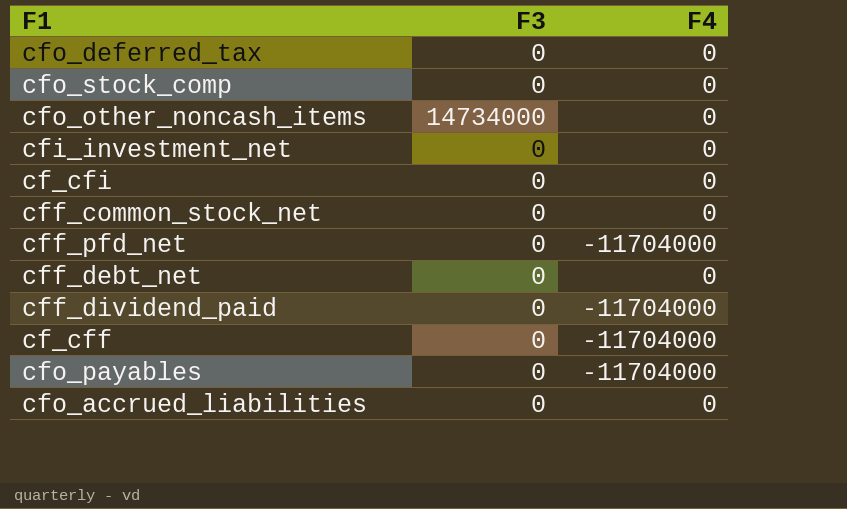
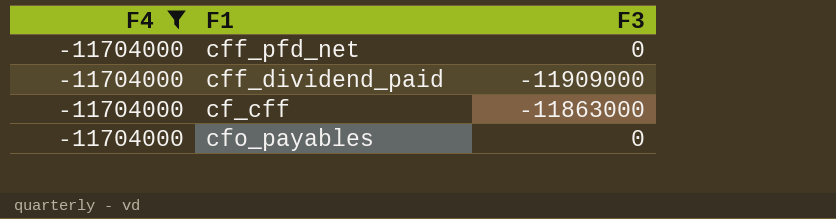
filter: none -> F4 = -11704000
column F4 | position: 3 -> 1
cff_dividend_paid | F3: 0 -> -11909000
cf_cff | F3: 0 -> -11863000

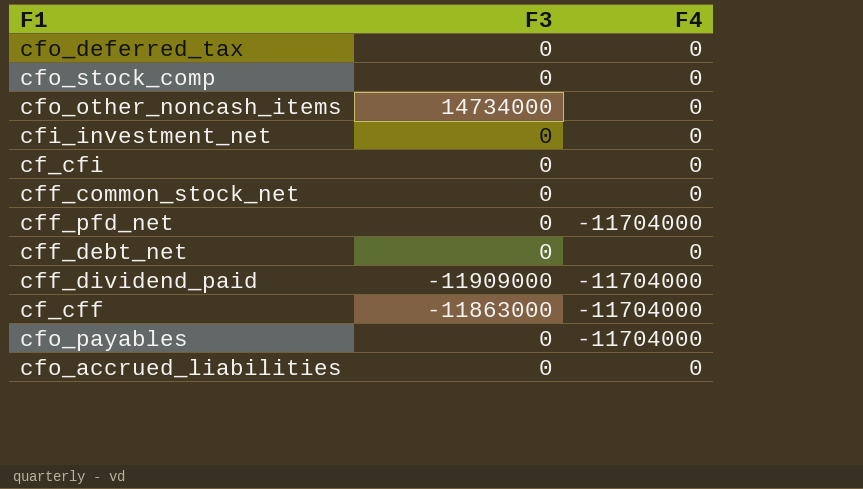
filter: F4 = -11704000 -> none
column F4 | position: 1 -> 3

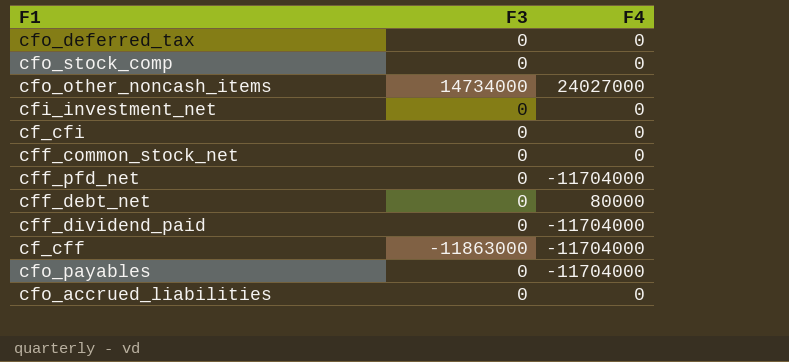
cfo_other_noncash_items | F4: 0 -> 24027000
cff_debt_net | F4: 0 -> 80000
cff_dividend_paid | F3: -11909000 -> 0

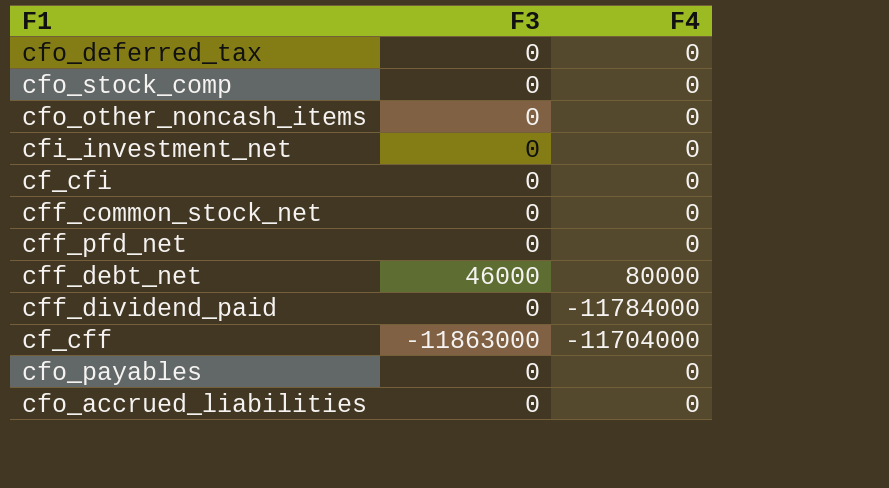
cfo_other_noncash_items | F3: 14734000 -> 0
cfo_other_noncash_items | F4: 24027000 -> 0
cff_pfd_net | F4: -11704000 -> 0
cff_debt_net | F3: 0 -> 46000
cff_dividend_paid | F4: -11704000 -> -11784000
cfo_payables | F4: -11704000 -> 0

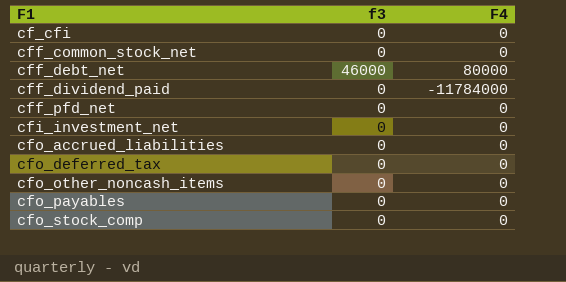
row order: none -> F1 ascending
column name: F3 -> f3
row cf_cff: -11863000 | -11704000 -> none

